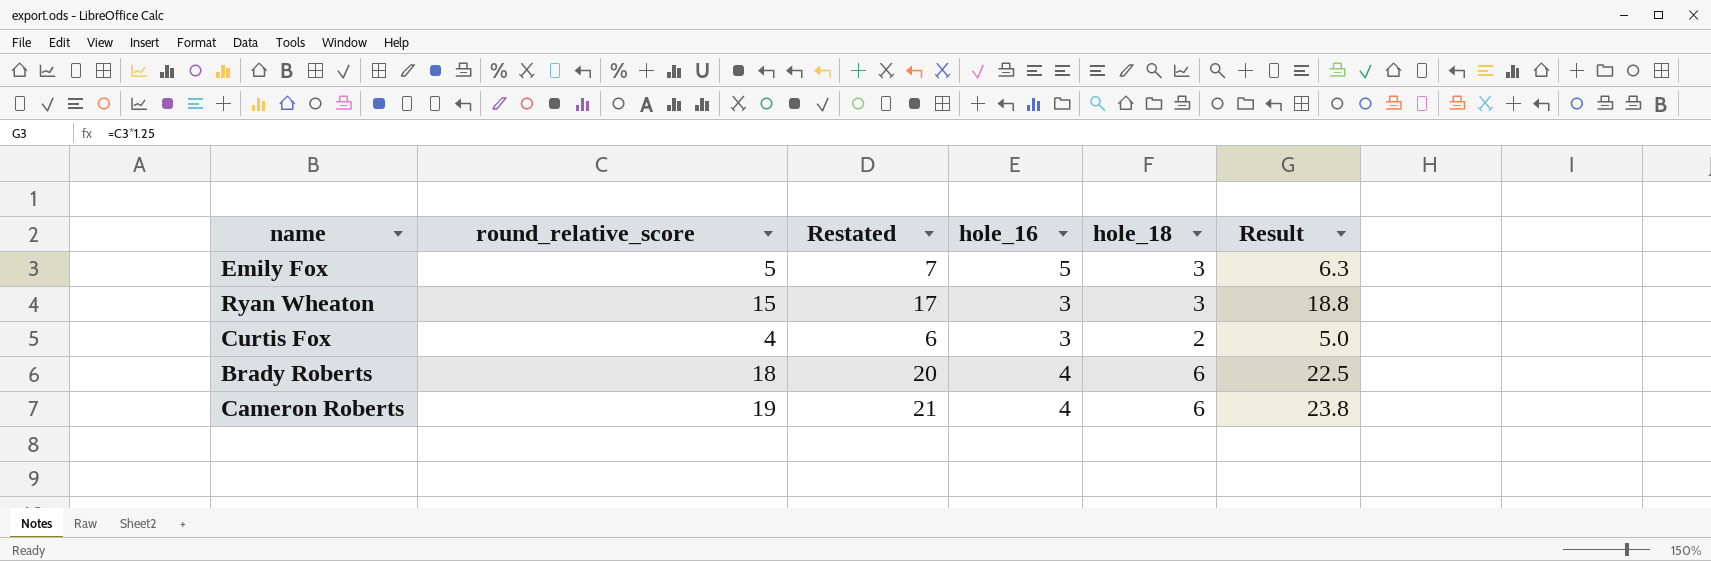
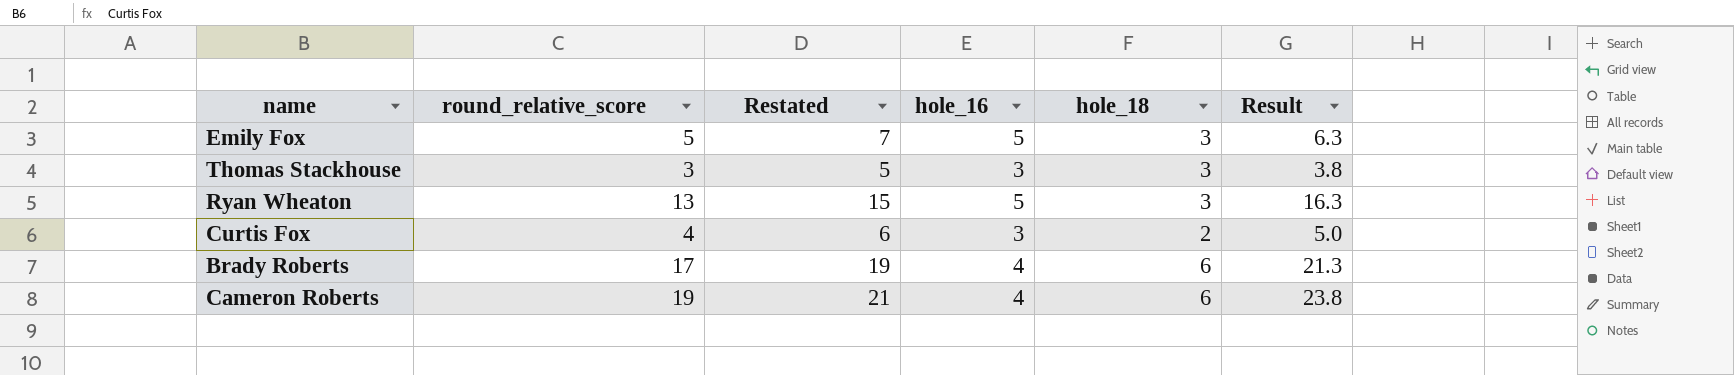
row Thomas Stackhouse: none -> 3 | 5 | 3 | 3 | 3.8
Ryan Wheaton | round_relative_score: 15 -> 13
Ryan Wheaton | Restated: 17 -> 15
Ryan Wheaton | hole_16: 3 -> 5
Ryan Wheaton | Result: 18.8 -> 16.3
Brady Roberts | round_relative_score: 18 -> 17
Brady Roberts | Restated: 20 -> 19
Brady Roberts | Result: 22.5 -> 21.3

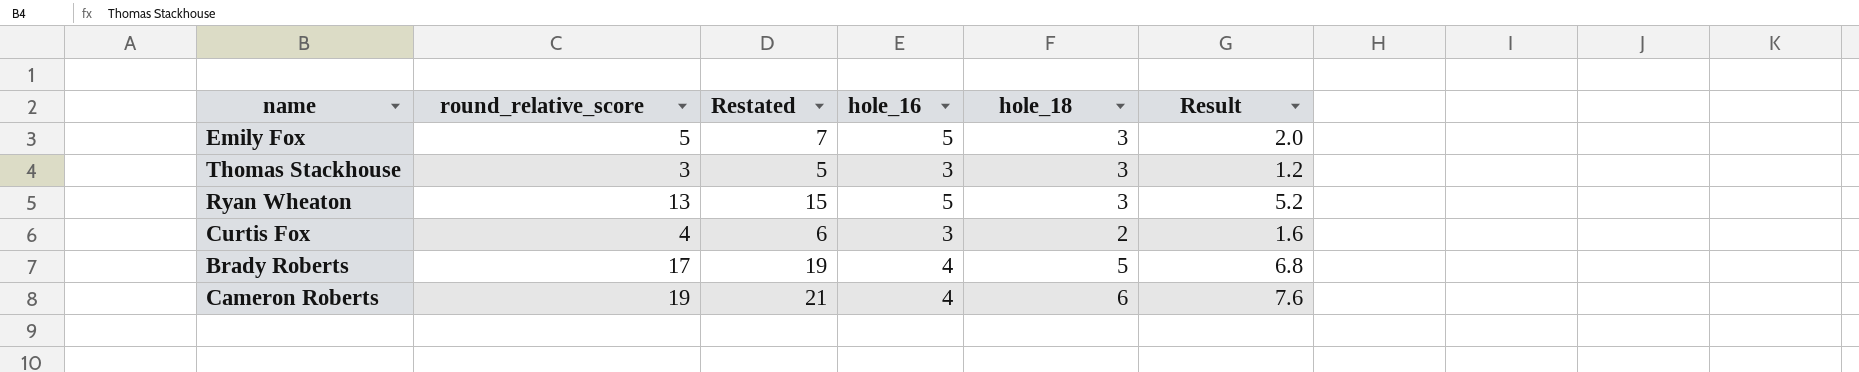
column Result | formula: [round_relative_score] * 1.25 -> [round_relative_score] * 0.4
Brady Roberts | hole_18: 6 -> 5

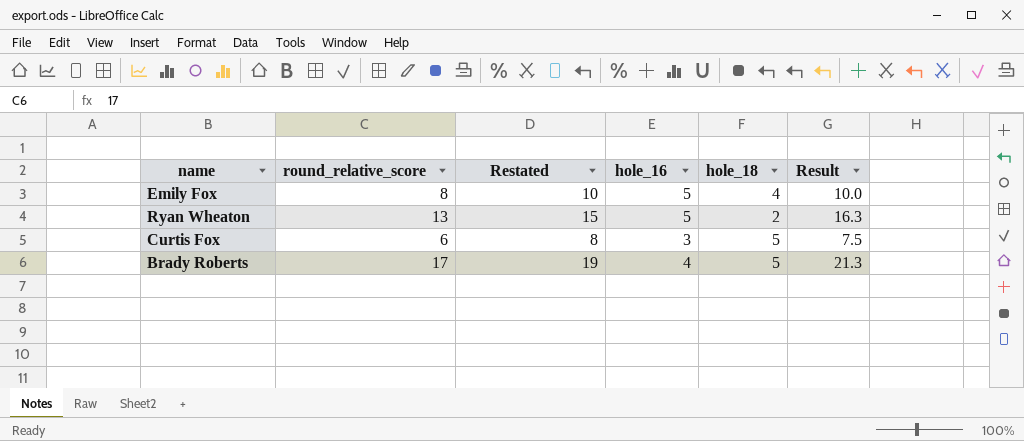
column Result | formula: [round_relative_score] * 0.4 -> [round_relative_score] * 1.25
row Thomas Stackhouse: 3 | 5 | 3 | 3 | 1.2 -> none
row Cameron Roberts: 19 | 21 | 4 | 6 | 7.6 -> none
Emily Fox | round_relative_score: 5 -> 8
Emily Fox | Restated: 7 -> 10
Emily Fox | hole_18: 3 -> 4
Ryan Wheaton | hole_18: 3 -> 2
Curtis Fox | round_relative_score: 4 -> 6
Curtis Fox | Restated: 6 -> 8
Curtis Fox | hole_18: 2 -> 5

